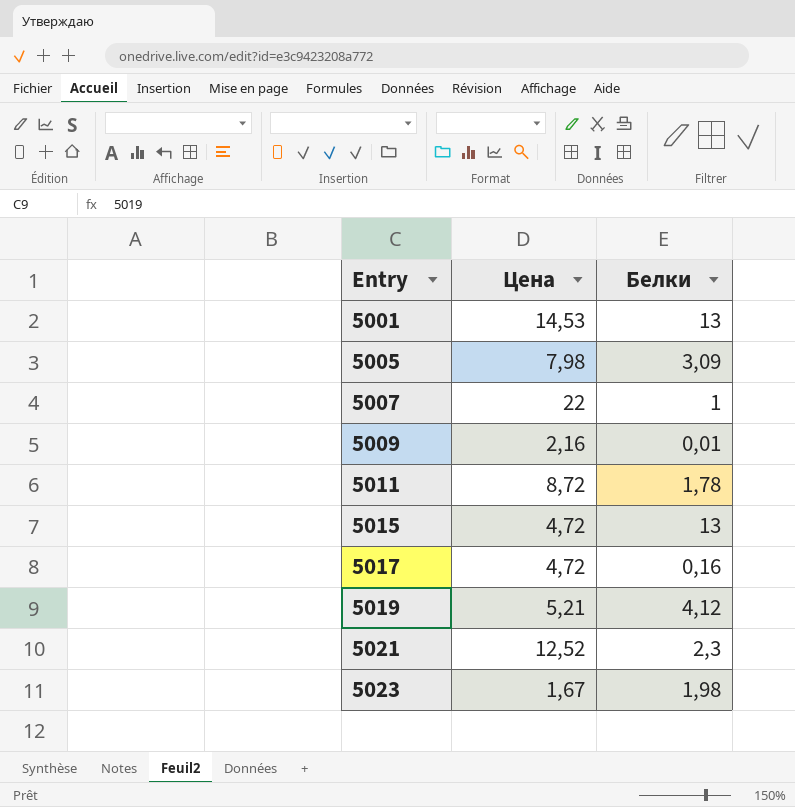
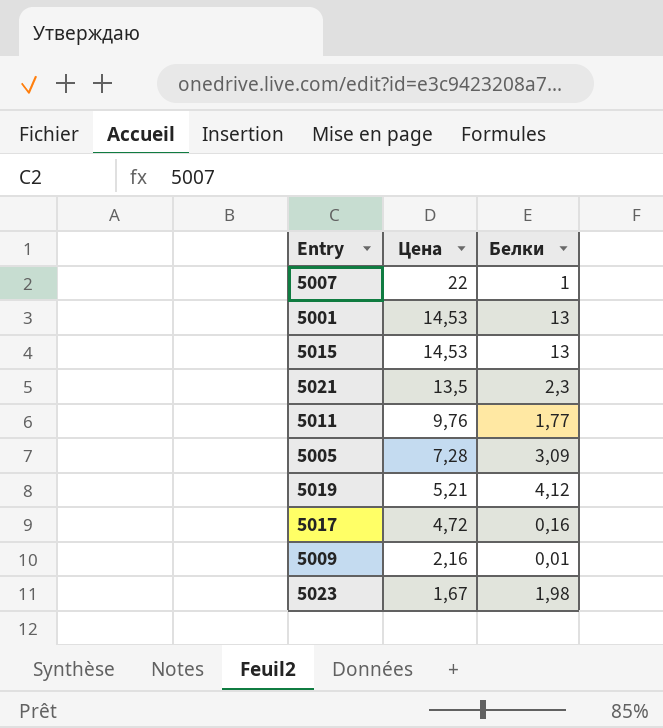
row order: Entry ascending -> Цена descending
5015 | Цена: 4,72 -> 14,53
5021 | Цена: 12,52 -> 13,5
5011 | Цена: 8,72 -> 9,76
5011 | Белки: 1,78 -> 1,77
5005 | Цена: 7,98 -> 7,28

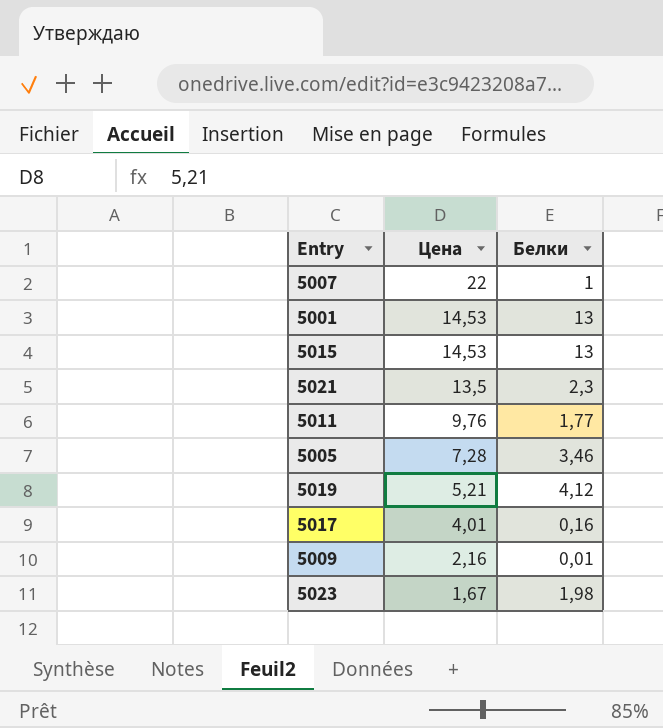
5005 | Белки: 3,09 -> 3,46
5017 | Цена: 4,72 -> 4,01

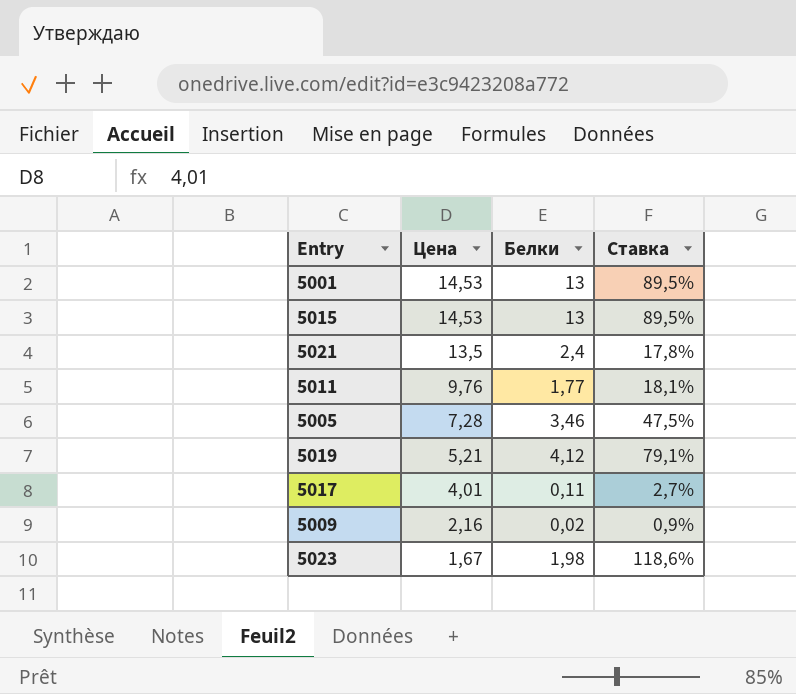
column Ставка | formula: none -> [Белки] / [Цена]
row 5007: 22 | 1 -> none
5021 | Белки: 2,3 -> 2,4
5017 | Белки: 0,16 -> 0,11
5009 | Белки: 0,01 -> 0,02

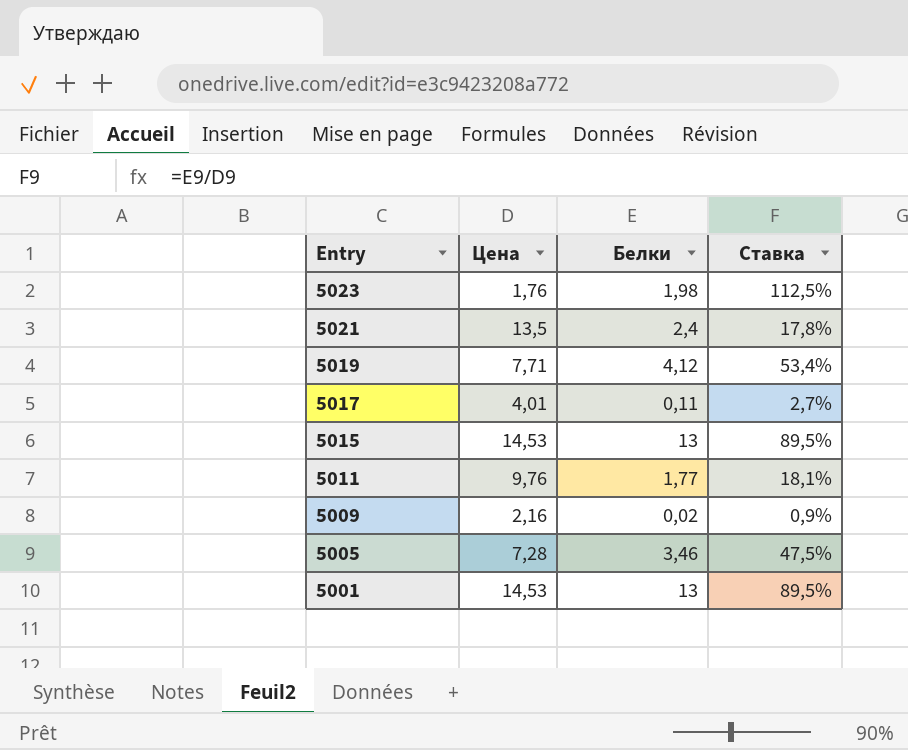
row order: Цена descending -> Entry descending
5023 | Цена: 1,67 -> 1,76
5023 | Ставка: 118,6% -> 112,5%
5019 | Цена: 5,21 -> 7,71
5019 | Ставка: 79,1% -> 53,4%

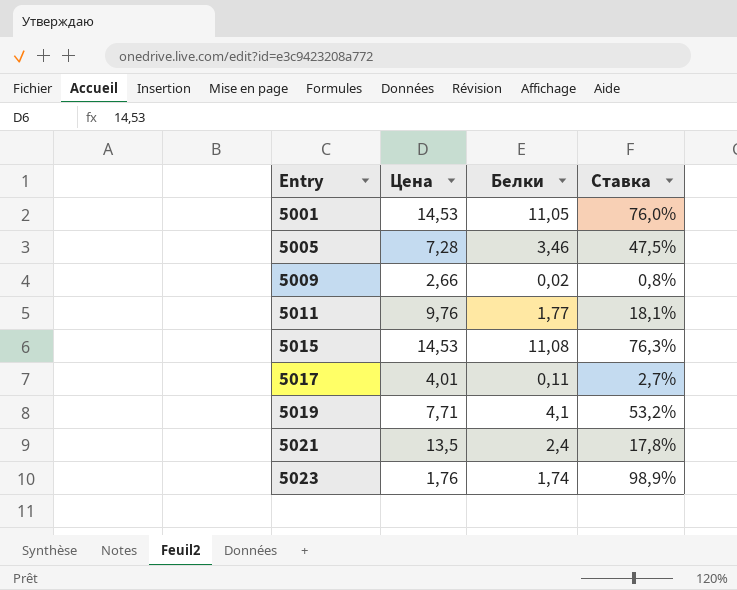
row order: Entry descending -> Entry ascending
5001 | Белки: 13 -> 11,05
5001 | Ставка: 89,5% -> 76,0%
5009 | Цена: 2,16 -> 2,66
5009 | Ставка: 0,9% -> 0,8%
5015 | Белки: 13 -> 11,08
5015 | Ставка: 89,5% -> 76,3%
5019 | Белки: 4,12 -> 4,1
5019 | Ставка: 53,4% -> 53,2%
5023 | Белки: 1,98 -> 1,74
5023 | Ставка: 112,5% -> 98,9%

